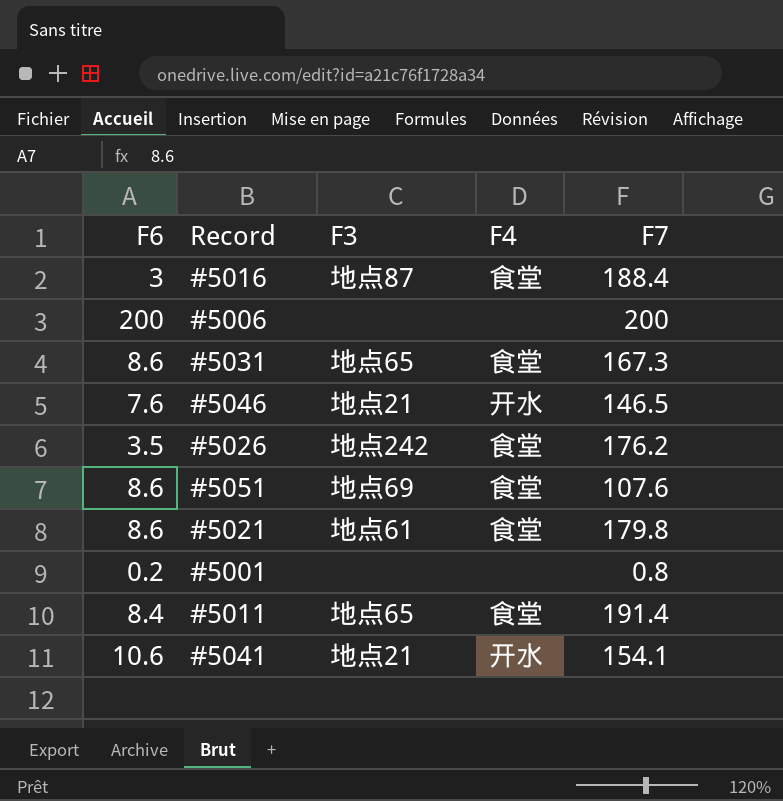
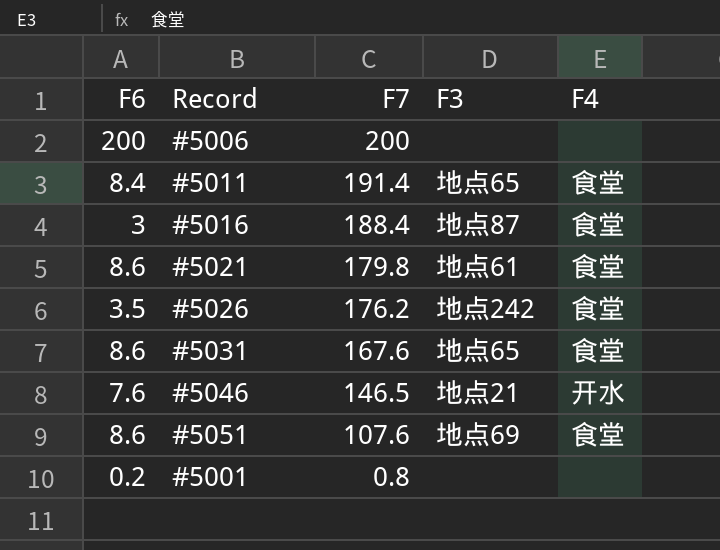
row order: none -> F7 descending
column F7 | position: 5 -> 3
row #5041: 10.6 | 地点21 | 开水 | 154.1 -> none
#5031 | F7: 167.3 -> 167.6

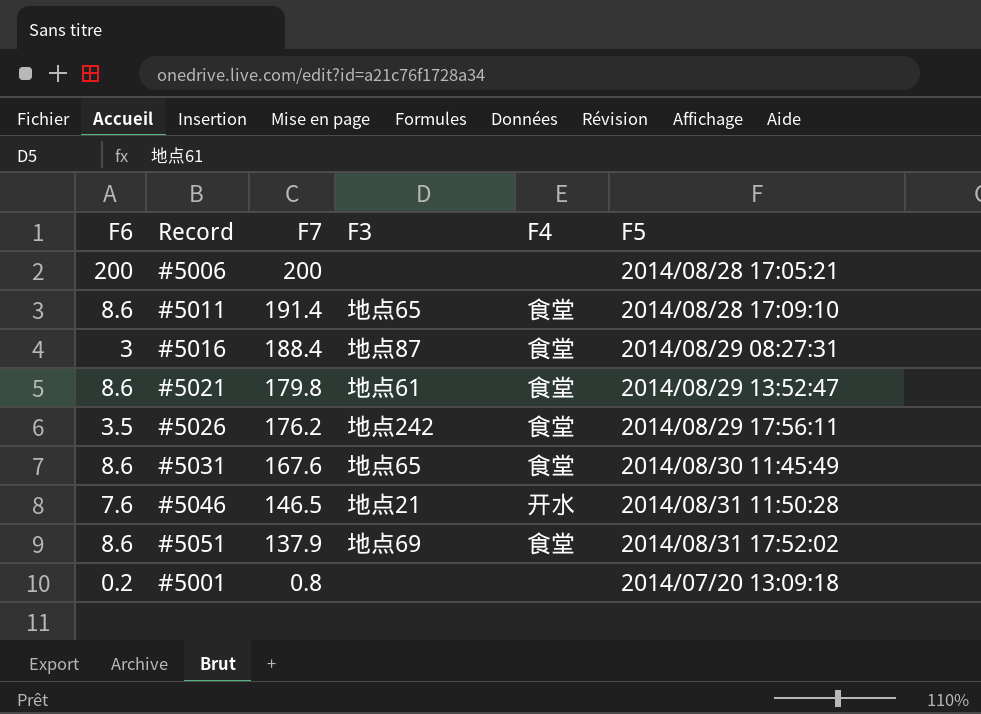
column F5 | position: none -> 6
#5011 | F6: 8.4 -> 8.6
#5051 | F7: 107.6 -> 137.9

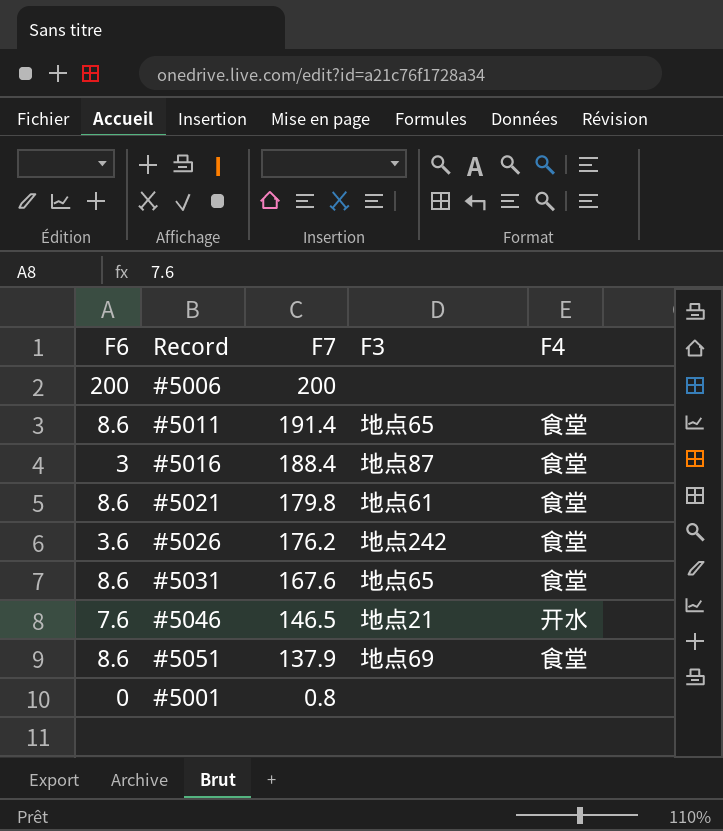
column F5 | position: 6 -> none
#5026 | F6: 3.5 -> 3.6
#5001 | F6: 0.2 -> 0

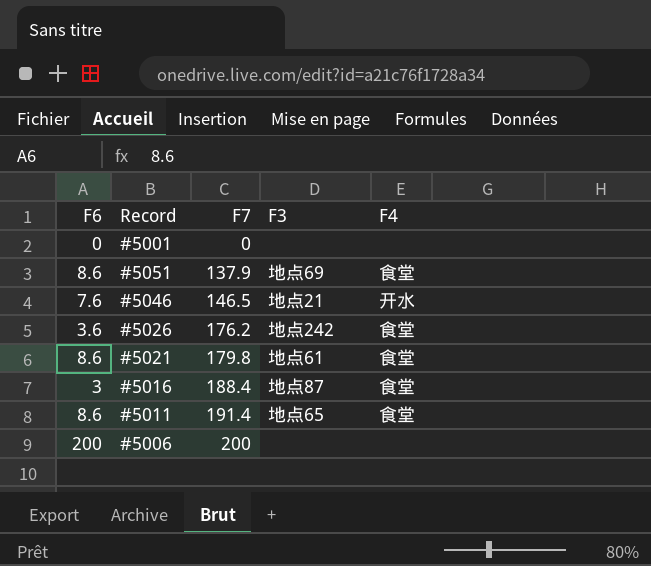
row order: F7 descending -> F7 ascending
row #5031: 8.6 | 167.6 | 地点65 | 食堂 -> none
#5001 | F7: 0.8 -> 0

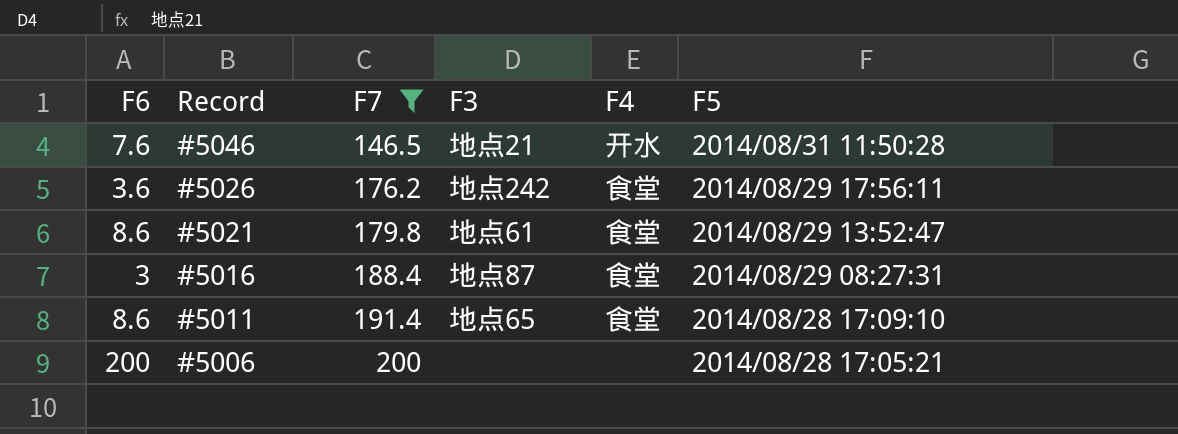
filter: none -> F7 >= 146.5
column F5 | position: none -> 6

